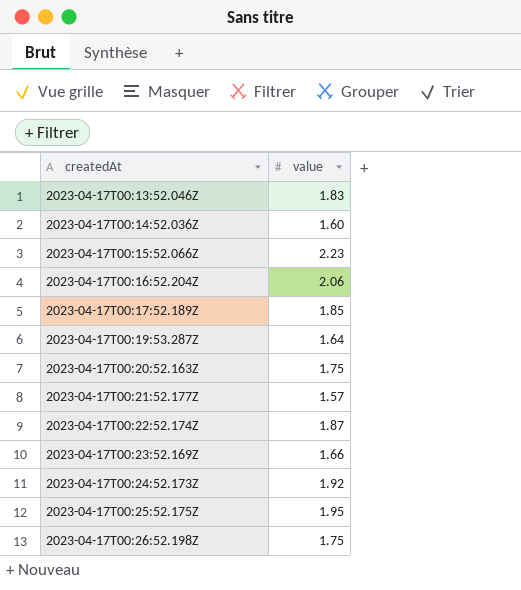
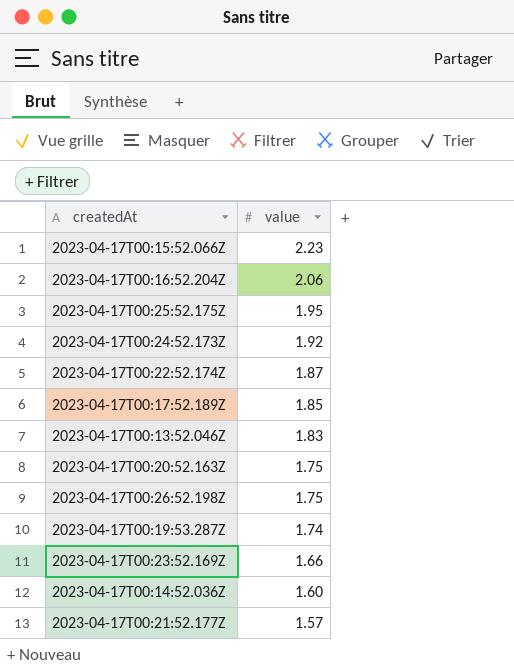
row order: createdAt ascending -> value descending
2023-04-17T00:19:53.287Z | value: 1.64 -> 1.74

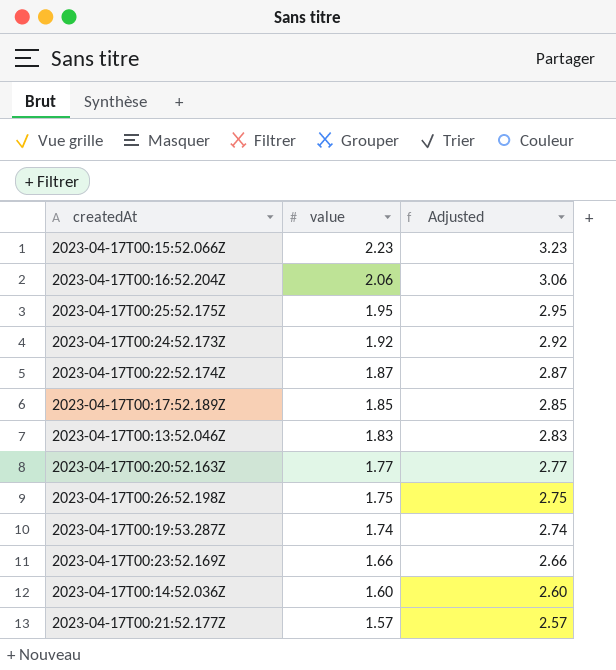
column Adjusted | formula: none -> [value] + 1
2023-04-17T00:20:52.163Z | value: 1.75 -> 1.77

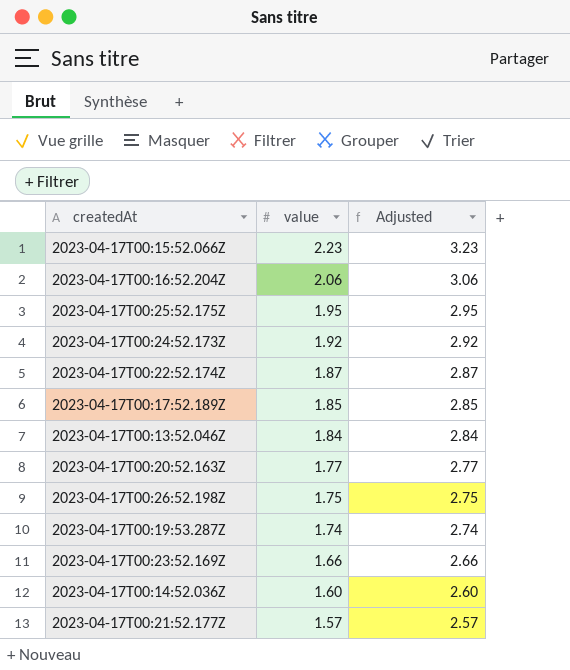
2023-04-17T00:13:52.046Z | value: 1.83 -> 1.84
2023-04-17T00:13:52.046Z | Adjusted: 2.83 -> 2.84

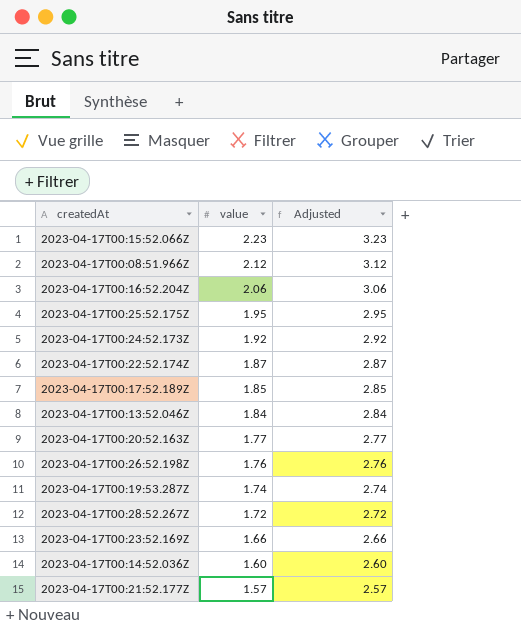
row 2023-04-17T00:08:51.966Z: none -> 2.12 | 3.12
2023-04-17T00:26:52.198Z | value: 1.75 -> 1.76
2023-04-17T00:26:52.198Z | Adjusted: 2.75 -> 2.76
row 2023-04-17T00:28:52.267Z: none -> 1.72 | 2.72

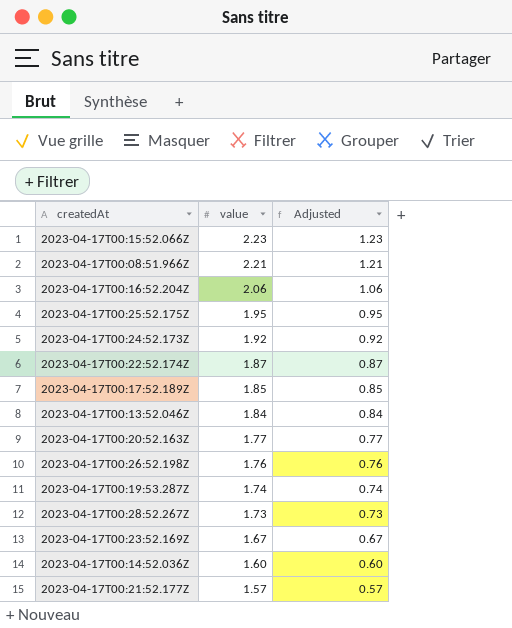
column Adjusted | formula: [value] + 1 -> [value] - 1
2023-04-17T00:08:51.966Z | value: 2.12 -> 2.21
2023-04-17T00:28:52.267Z | value: 1.72 -> 1.73
2023-04-17T00:23:52.169Z | value: 1.66 -> 1.67

